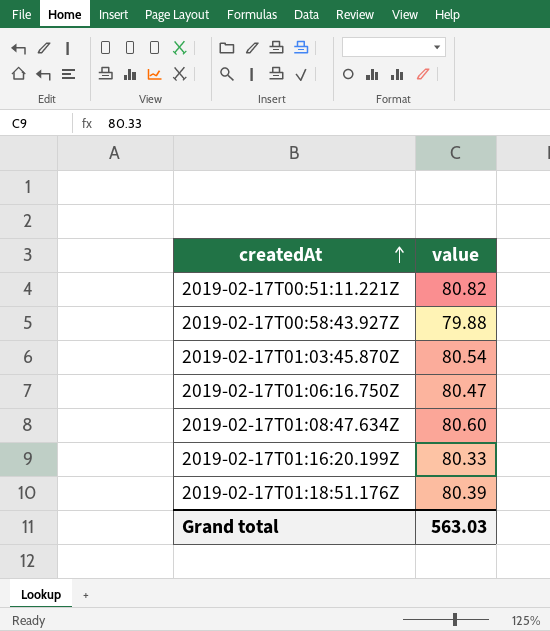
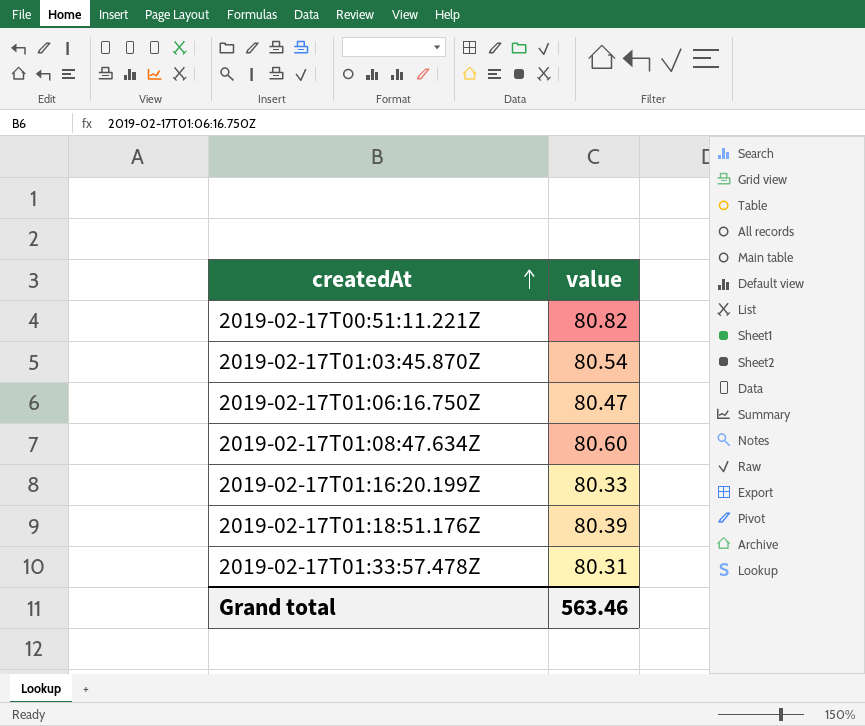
row 2019-02-17T00:58:43.927Z: 79.88 -> none
row 2019-02-17T01:33:57.478Z: none -> 80.31
Grand total | value: 563.03 -> 563.46

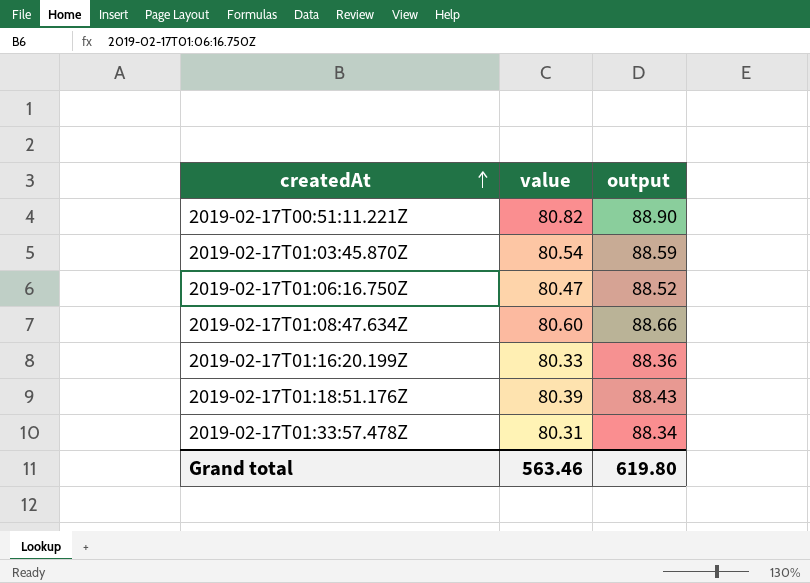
column output | formula: none -> [value] * 1.1

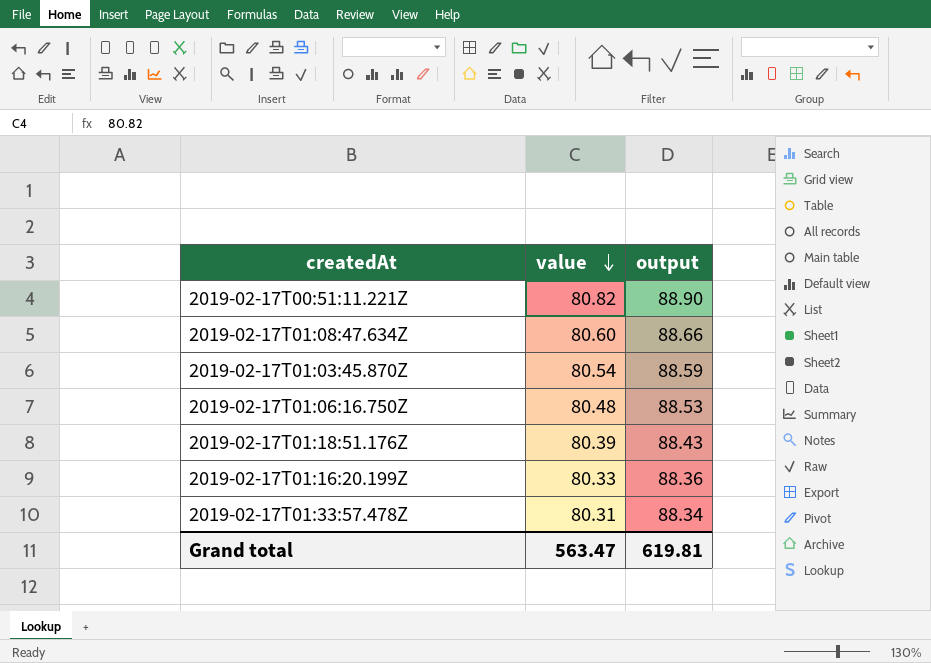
row order: createdAt ascending -> value descending
2019-02-17T01:06:16.750Z | value: 80.47 -> 80.48
2019-02-17T01:06:16.750Z | output: 88.52 -> 88.53
Grand total | value: 563.46 -> 563.47
Grand total | output: 619.80 -> 619.81

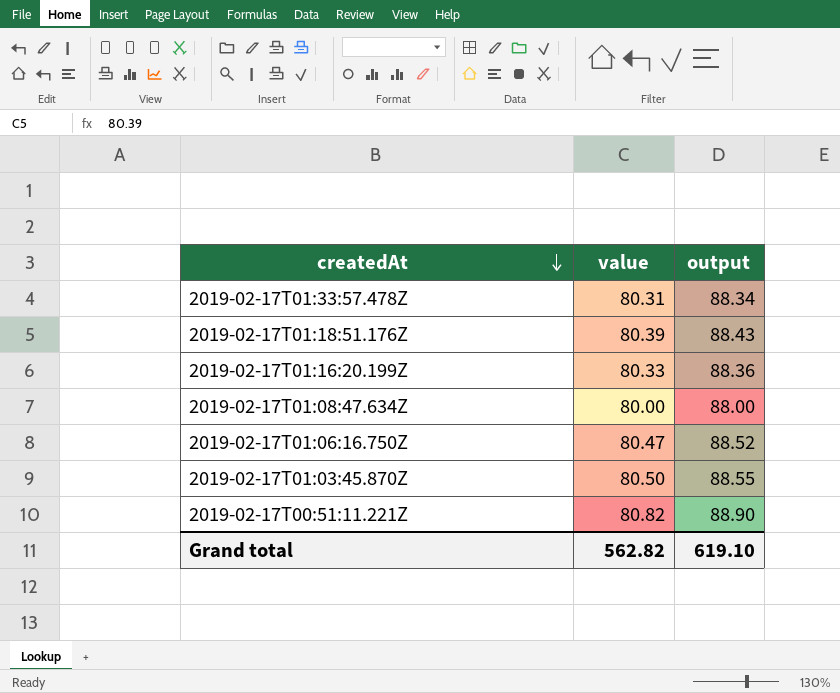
row order: value descending -> createdAt descending
2019-02-17T01:08:47.634Z | value: 80.60 -> 80.00
2019-02-17T01:08:47.634Z | output: 88.66 -> 88.00
2019-02-17T01:06:16.750Z | value: 80.48 -> 80.47
2019-02-17T01:06:16.750Z | output: 88.53 -> 88.52
2019-02-17T01:03:45.870Z | value: 80.54 -> 80.50
2019-02-17T01:03:45.870Z | output: 88.59 -> 88.55
Grand total | value: 563.47 -> 562.82
Grand total | output: 619.81 -> 619.10

